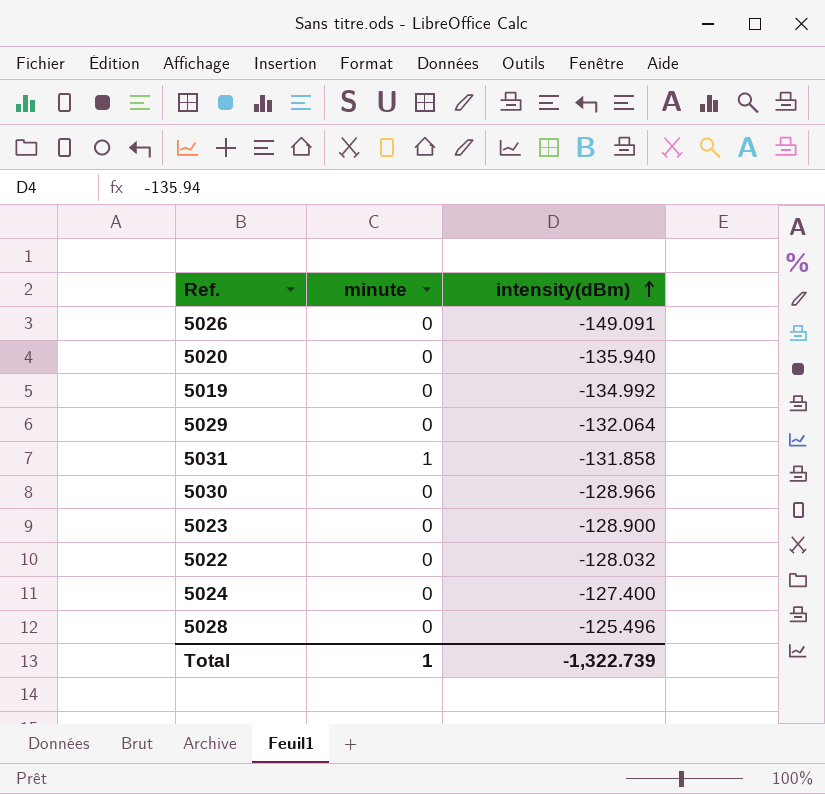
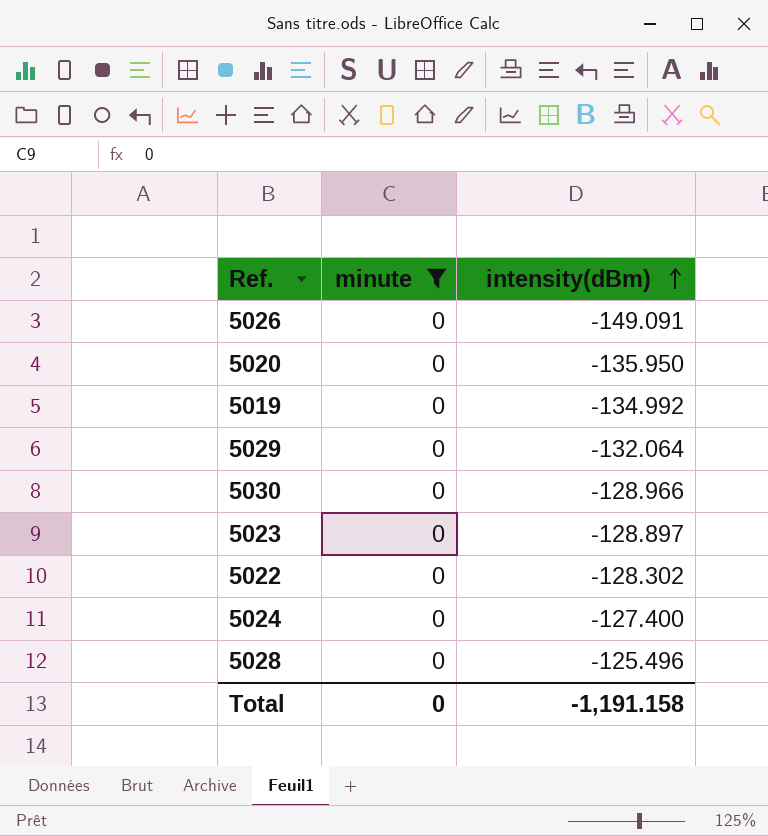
filter: none -> minute = 0
5020 | intensity(dBm): -135.940 -> -135.950
5023 | intensity(dBm): -128.900 -> -128.897
5022 | intensity(dBm): -128.032 -> -128.302
Total | minute: 1 -> 0
Total | intensity(dBm): -1,322.739 -> -1,191.158

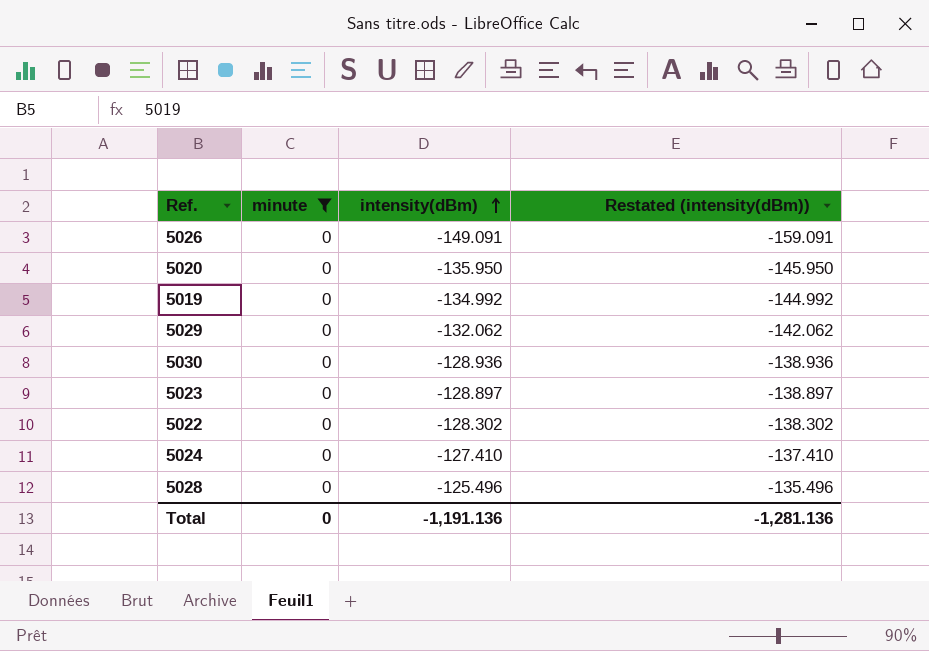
column Restated (intensity(dBm)) | formula: none -> [intensity(dBm)] - 10
5029 | intensity(dBm): -132.064 -> -132.062
5030 | intensity(dBm): -128.966 -> -128.936
5024 | intensity(dBm): -127.400 -> -127.410
Total | intensity(dBm): -1,191.158 -> -1,191.136

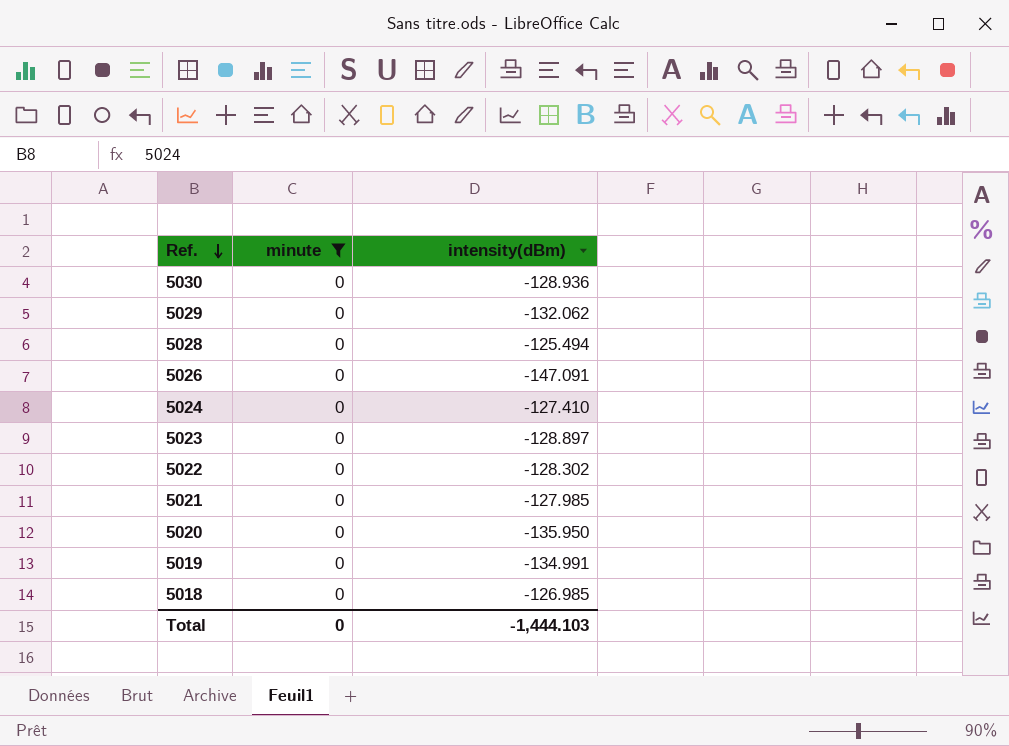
row order: intensity(dBm) ascending -> Ref. descending
column Restated (intensity(dBm)) | formula: [intensity(dBm)] - 10 -> none
5028 | intensity(dBm): -125.496 -> -125.494
5026 | intensity(dBm): -149.091 -> -147.091
row 5021: none -> 0 | -127.985
5019 | intensity(dBm): -134.992 -> -134.991
row 5018: none -> 0 | -126.985
Total | intensity(dBm): -1,191.136 -> -1,444.103

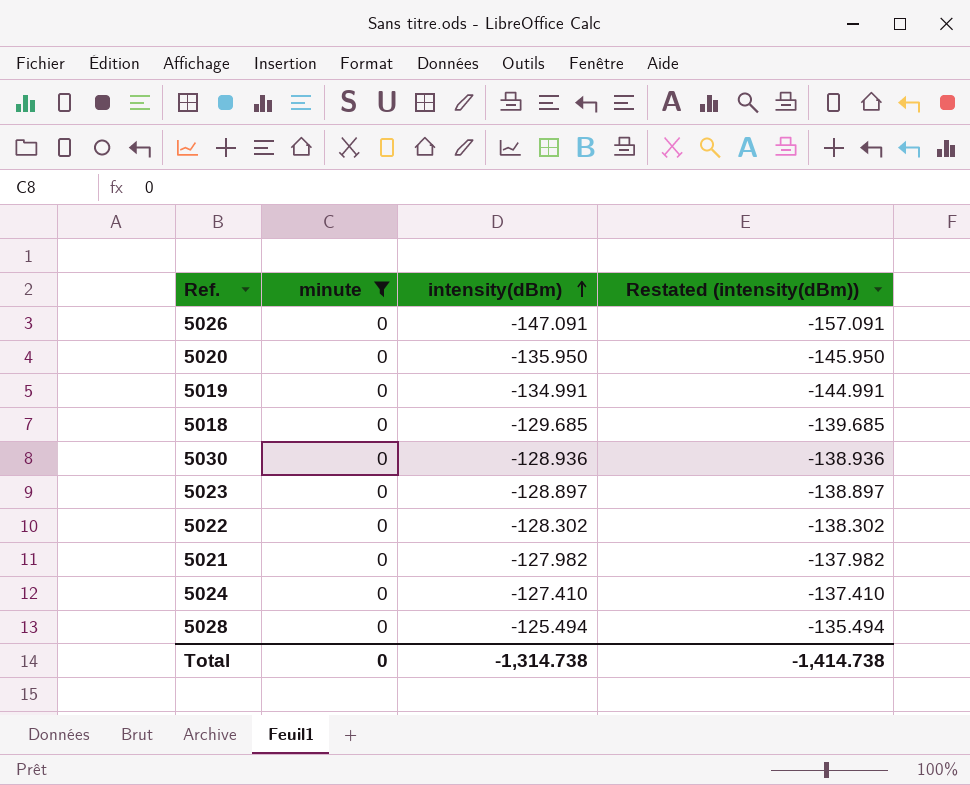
row order: Ref. descending -> intensity(dBm) ascending
column Restated (intensity(dBm)) | formula: none -> [intensity(dBm)] - 10
row 5029: 0 | -132.062 -> none
5018 | intensity(dBm): -126.985 -> -129.685
5021 | intensity(dBm): -127.985 -> -127.982
Total | intensity(dBm): -1,444.103 -> -1,314.738

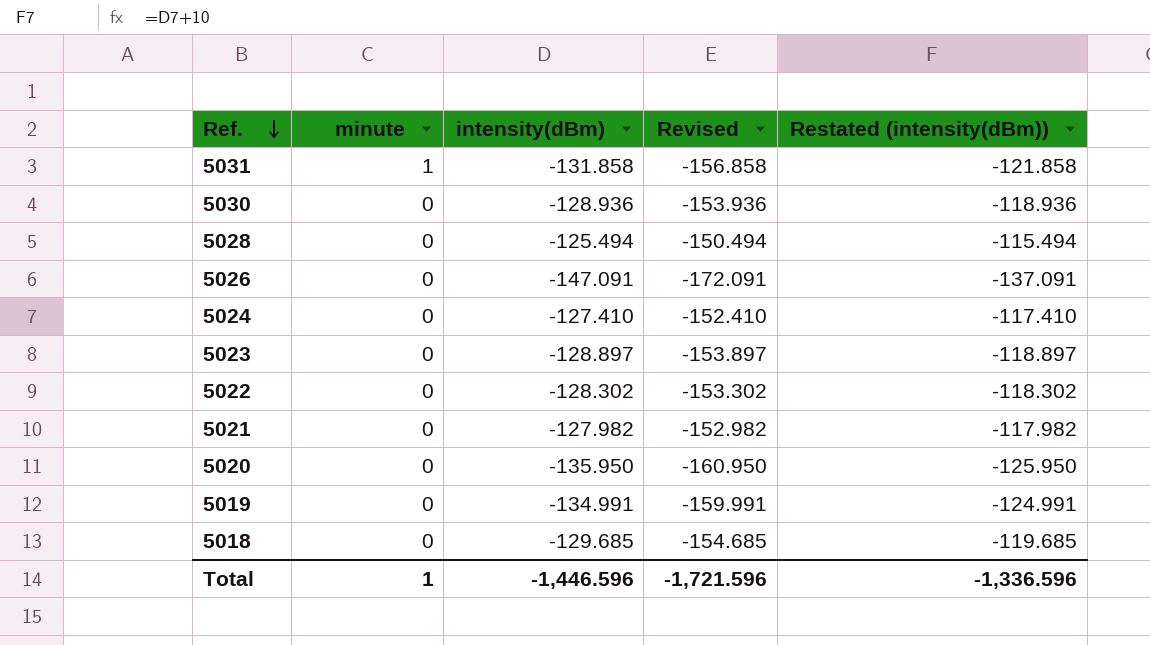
filter: minute = 0 -> none
row order: intensity(dBm) ascending -> Ref. descending
column Revised | formula: none -> [intensity(dBm)] - 25
column Restated (intensity(dBm)) | formula: [intensity(dBm)] - 10 -> [intensity(dBm)] + 10
Total | minute: 0 -> 1
Total | intensity(dBm): -1,314.738 -> -1,446.596
Total | Restated (intensity(dBm)): -1,414.738 -> -1,336.596

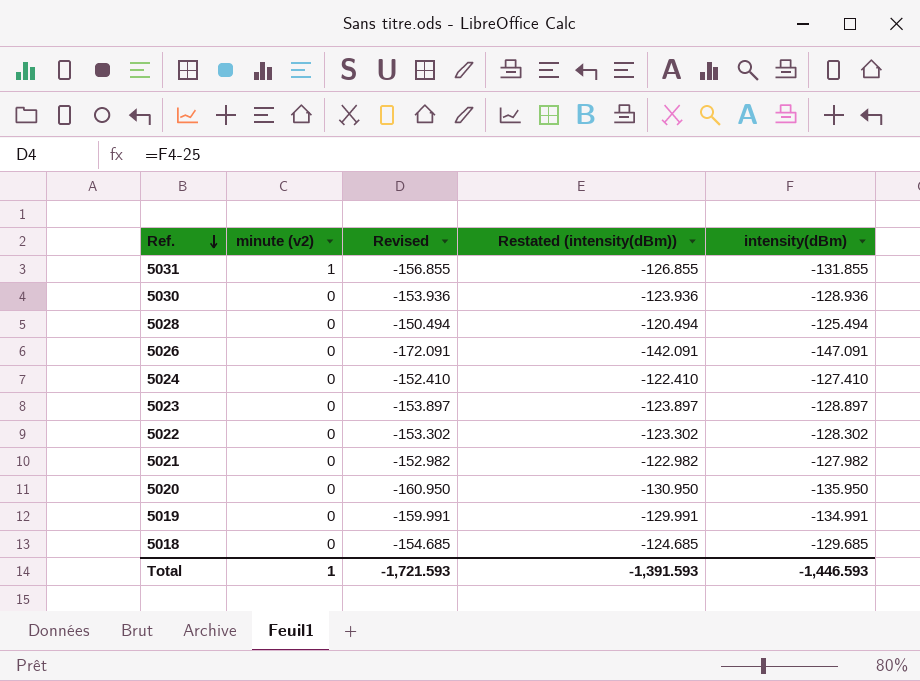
column name: minute -> minute (v2)
column Restated (intensity(dBm)) | formula: [intensity(dBm)] + 10 -> [intensity(dBm)] + 5
column intensity(dBm) | position: 3 -> 5
5031 | Revised: -156.858 -> -156.855
5031 | intensity(dBm): -131.858 -> -131.855
Total | Revised: -1,721.596 -> -1,721.593
Total | Restated (intensity(dBm)): -1,336.596 -> -1,391.593
Total | intensity(dBm): -1,446.596 -> -1,446.593

